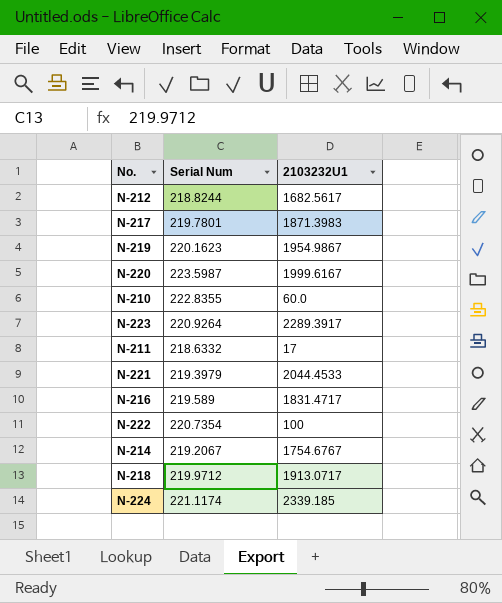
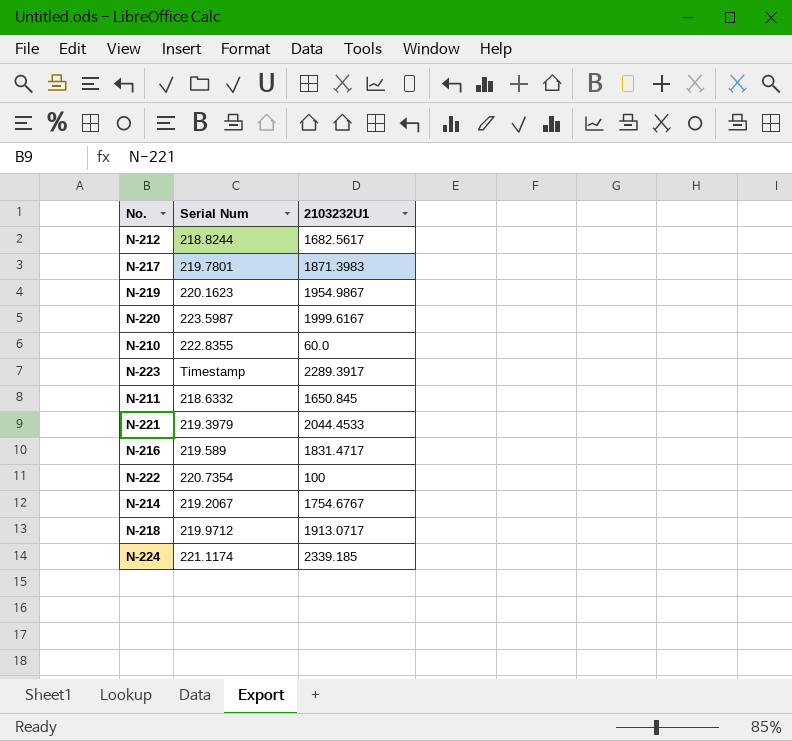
N-223 | Serial Num: 220.9264 -> Timestamp
N-211 | 2103232U1: 17 -> 1650.845

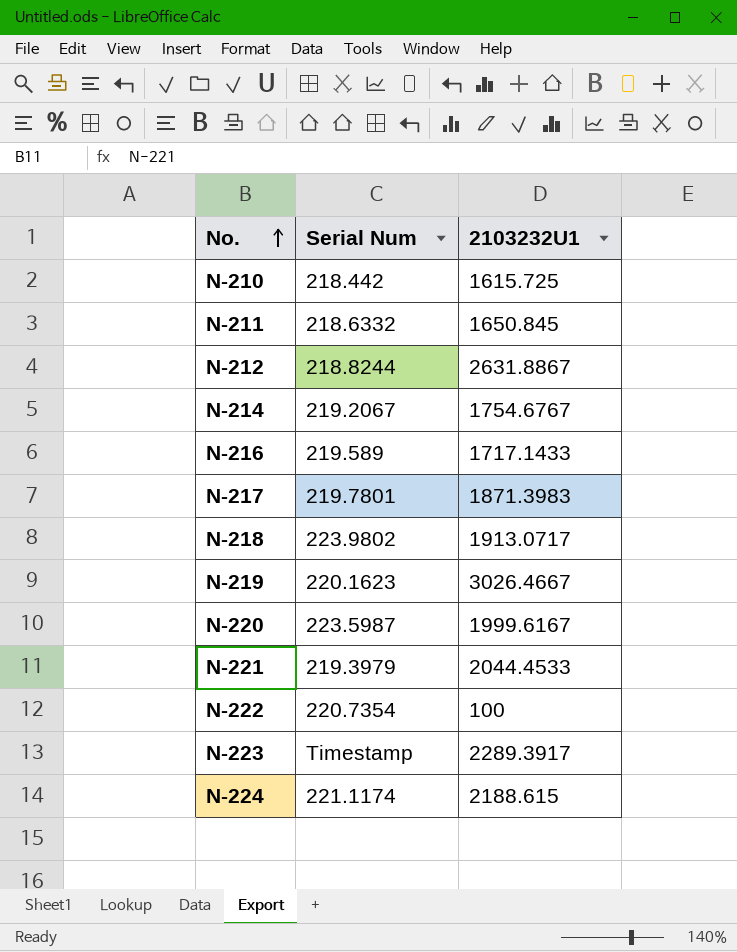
row order: none -> No. ascending
N-210 | Serial Num: 222.8355 -> 218.442
N-210 | 2103232U1: 60.0 -> 1615.725
N-212 | 2103232U1: 1682.5617 -> 2631.8867
N-216 | 2103232U1: 1831.4717 -> 1717.1433
N-218 | Serial Num: 219.9712 -> 223.9802
N-219 | 2103232U1: 1954.9867 -> 3026.4667
N-224 | 2103232U1: 2339.185 -> 2188.615

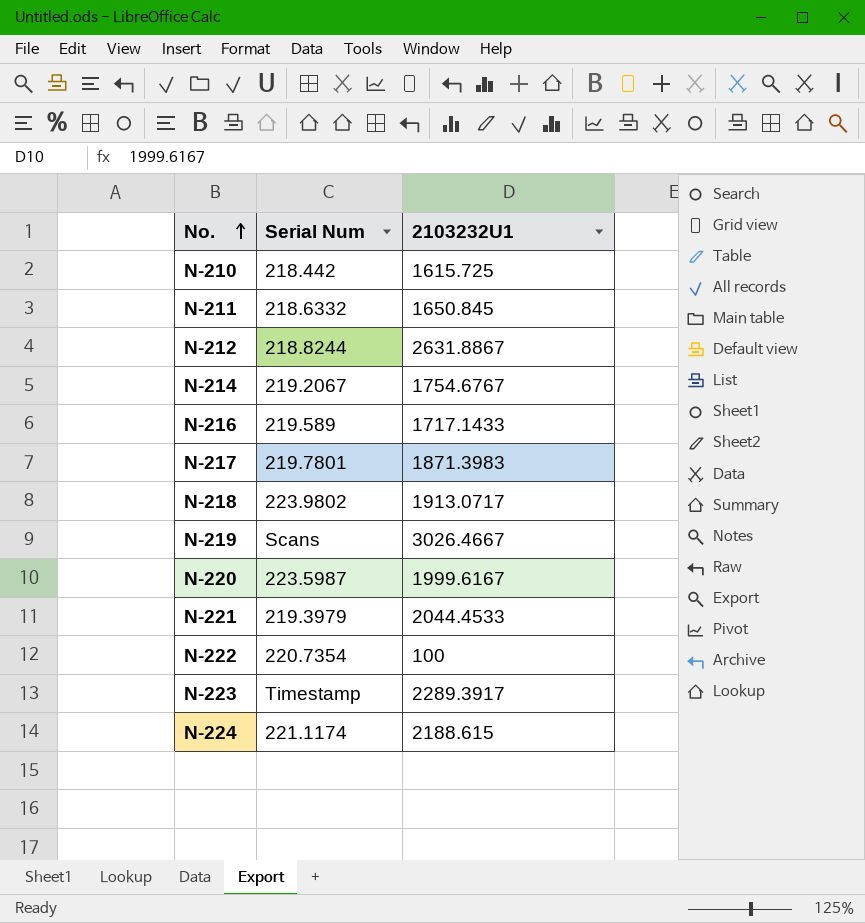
N-219 | Serial Num: 220.1623 -> Scans

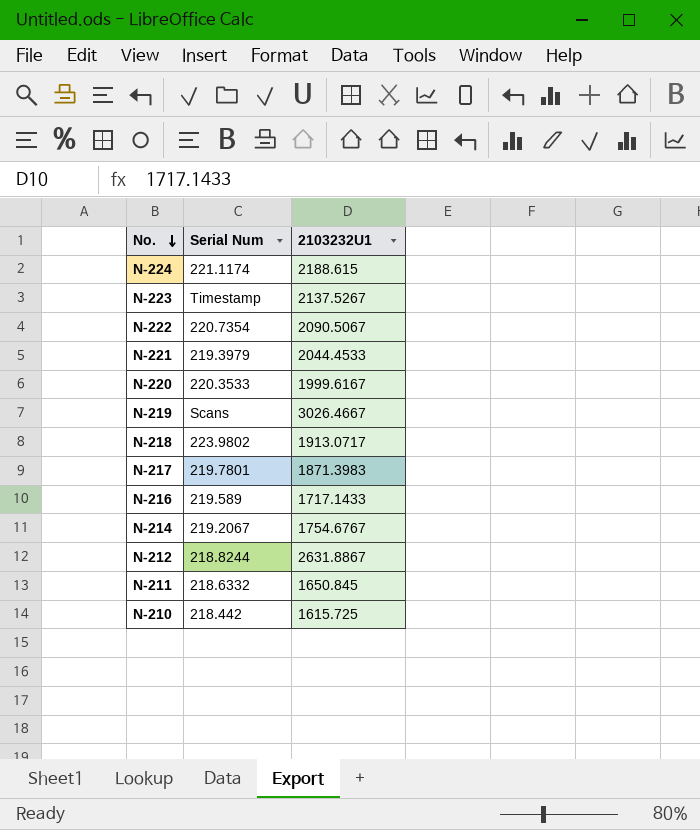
row order: No. ascending -> No. descending
N-223 | 2103232U1: 2289.3917 -> 2137.5267
N-222 | 2103232U1: 100 -> 2090.5067
N-220 | Serial Num: 223.5987 -> 220.3533

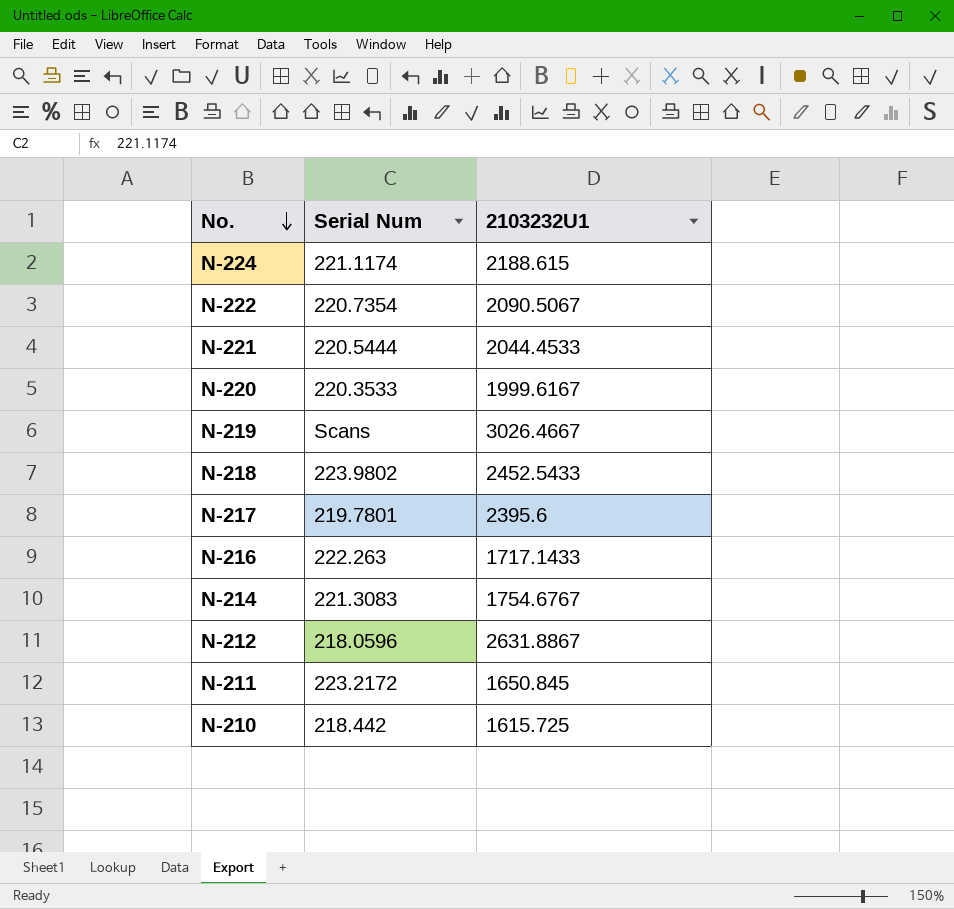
row N-223: Timestamp | 2137.5267 -> none
N-221 | Serial Num: 219.3979 -> 220.5444
N-218 | 2103232U1: 1913.0717 -> 2452.5433
N-217 | 2103232U1: 1871.3983 -> 2395.6
N-216 | Serial Num: 219.589 -> 222.263
N-214 | Serial Num: 219.2067 -> 221.3083
N-212 | Serial Num: 218.8244 -> 218.0596
N-211 | Serial Num: 218.6332 -> 223.2172

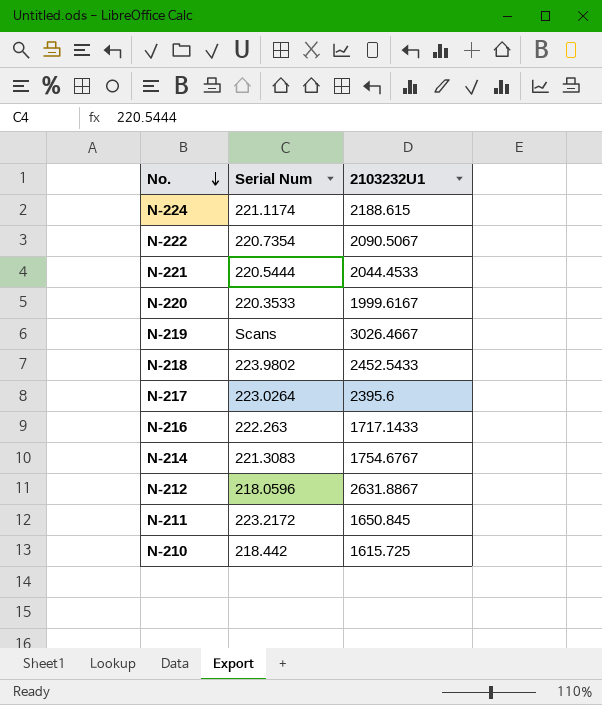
N-217 | Serial Num: 219.7801 -> 223.0264

